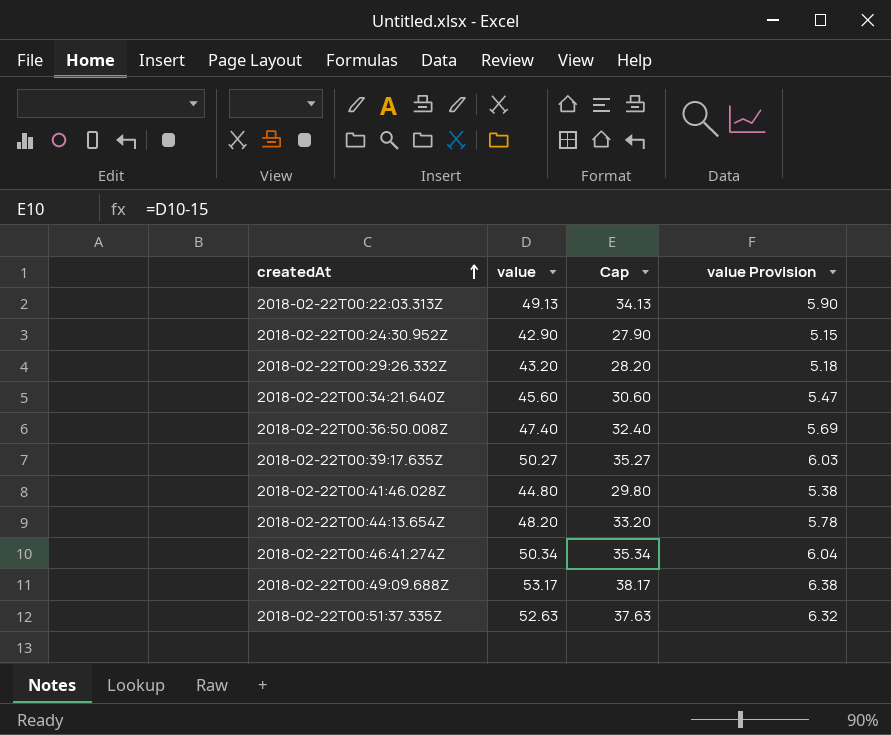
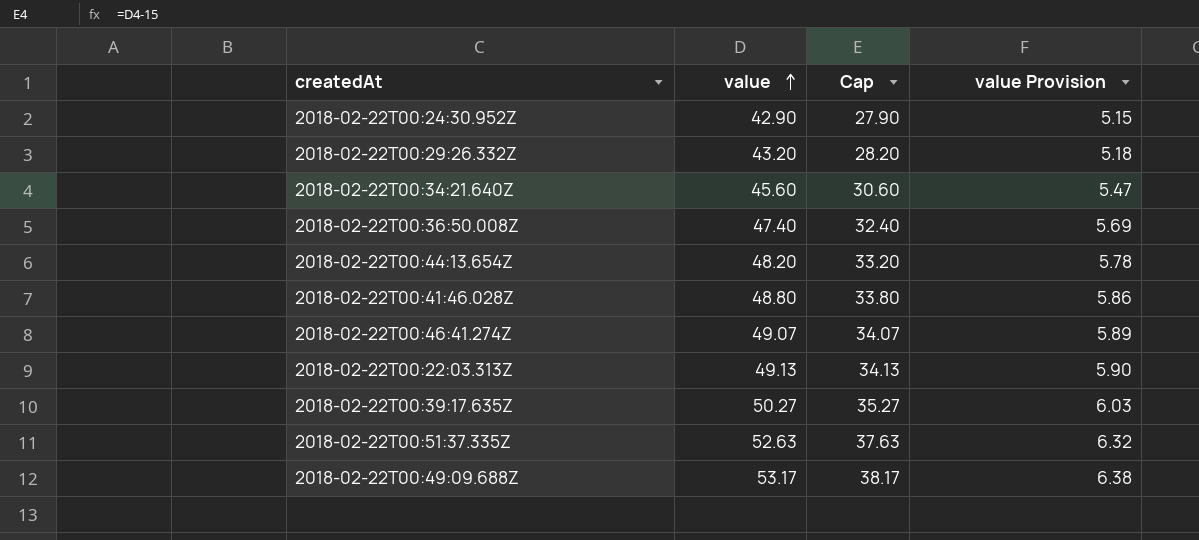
row order: createdAt ascending -> value ascending
2018-02-22T00:41:46.028Z | value: 44.80 -> 48.80
2018-02-22T00:41:46.028Z | Cap: 29.80 -> 33.80
2018-02-22T00:41:46.028Z | value Provision: 5.38 -> 5.86
2018-02-22T00:46:41.274Z | value: 50.34 -> 49.07
2018-02-22T00:46:41.274Z | Cap: 35.34 -> 34.07
2018-02-22T00:46:41.274Z | value Provision: 6.04 -> 5.89

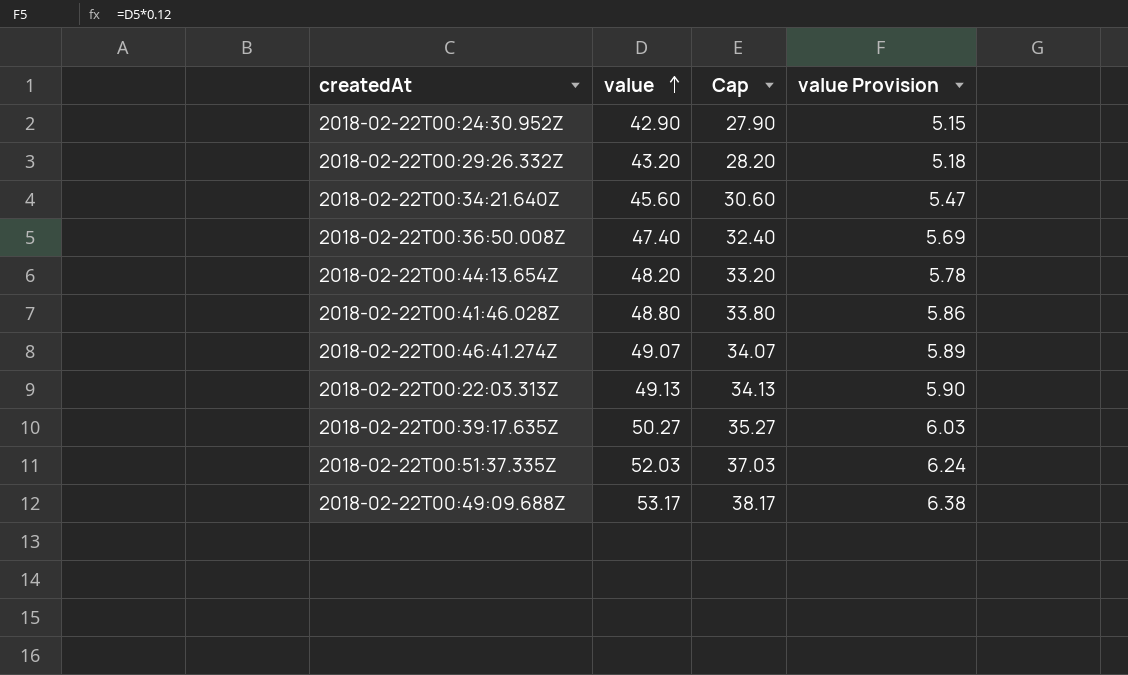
2018-02-22T00:51:37.335Z | value: 52.63 -> 52.03
2018-02-22T00:51:37.335Z | Cap: 37.63 -> 37.03
2018-02-22T00:51:37.335Z | value Provision: 6.32 -> 6.24

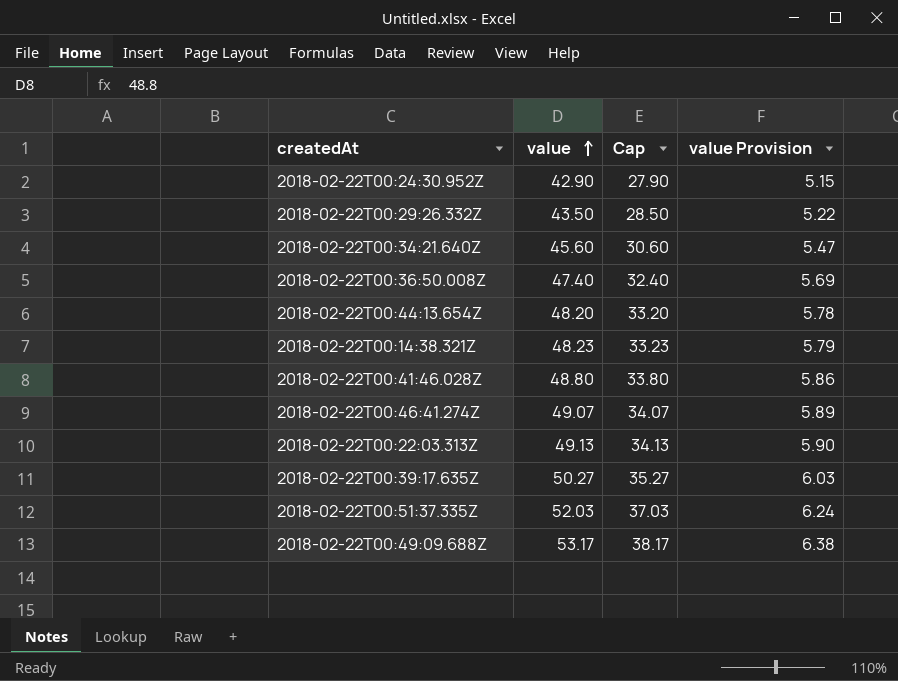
2018-02-22T00:29:26.332Z | value: 43.20 -> 43.50
2018-02-22T00:29:26.332Z | Cap: 28.20 -> 28.50
2018-02-22T00:29:26.332Z | value Provision: 5.18 -> 5.22
row 2018-02-22T00:14:38.321Z: none -> 48.23 | 33.23 | 5.79

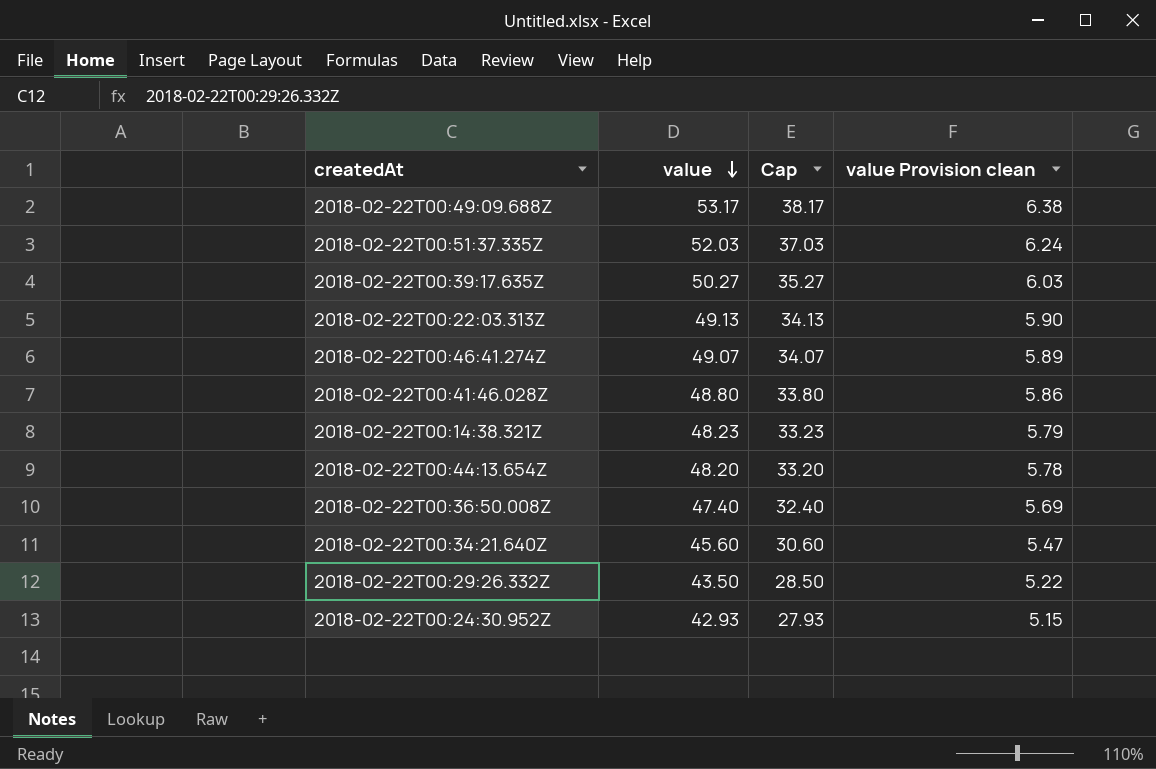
row order: value ascending -> value descending
column name: value Provision -> value Provision clean
2018-02-22T00:24:30.952Z | value: 42.90 -> 42.93
2018-02-22T00:24:30.952Z | Cap: 27.90 -> 27.93

